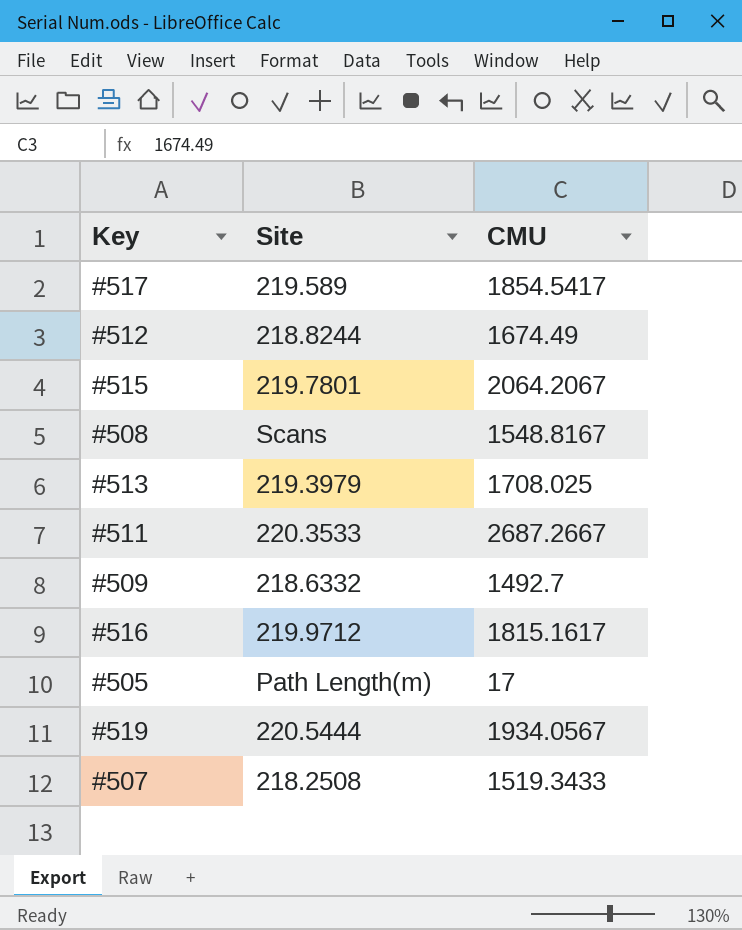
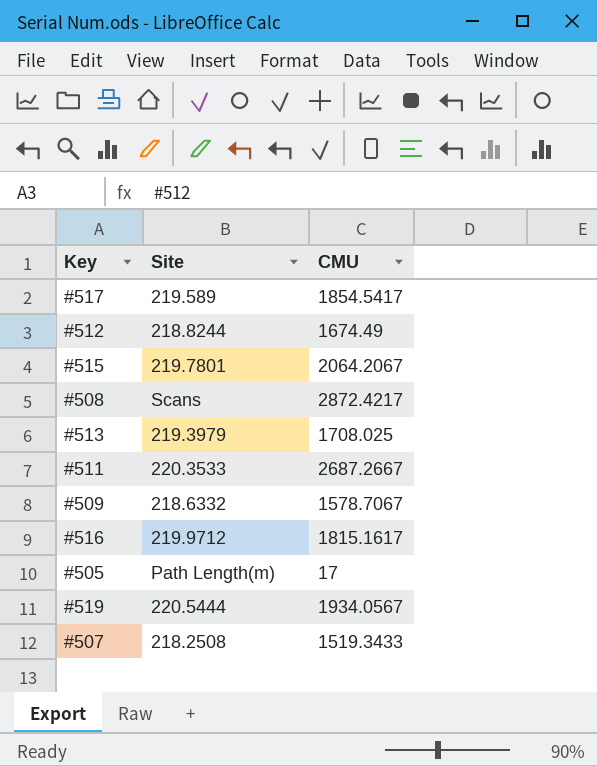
#508 | CMU: 1548.8167 -> 2872.4217
#509 | CMU: 1492.7 -> 1578.7067

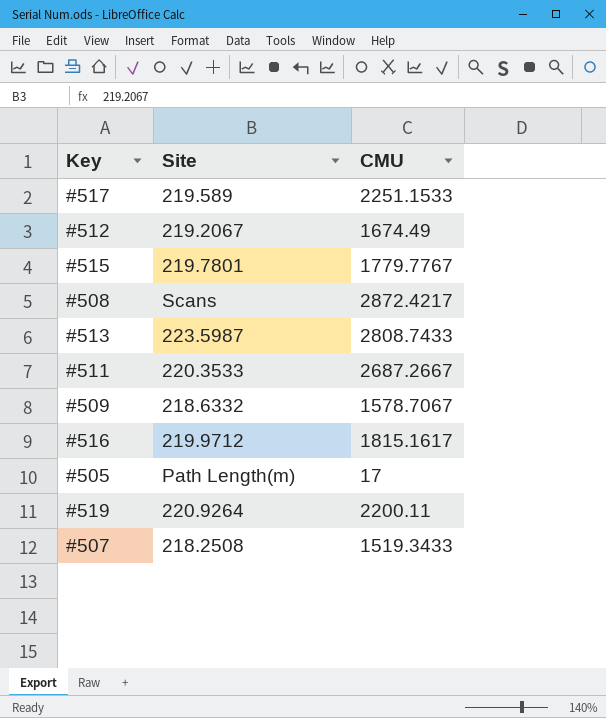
#517 | CMU: 1854.5417 -> 2251.1533
#512 | Site: 218.8244 -> 219.2067
#515 | CMU: 2064.2067 -> 1779.7767
#513 | Site: 219.3979 -> 223.5987
#513 | CMU: 1708.025 -> 2808.7433
#519 | Site: 220.5444 -> 220.9264
#519 | CMU: 1934.0567 -> 2200.11

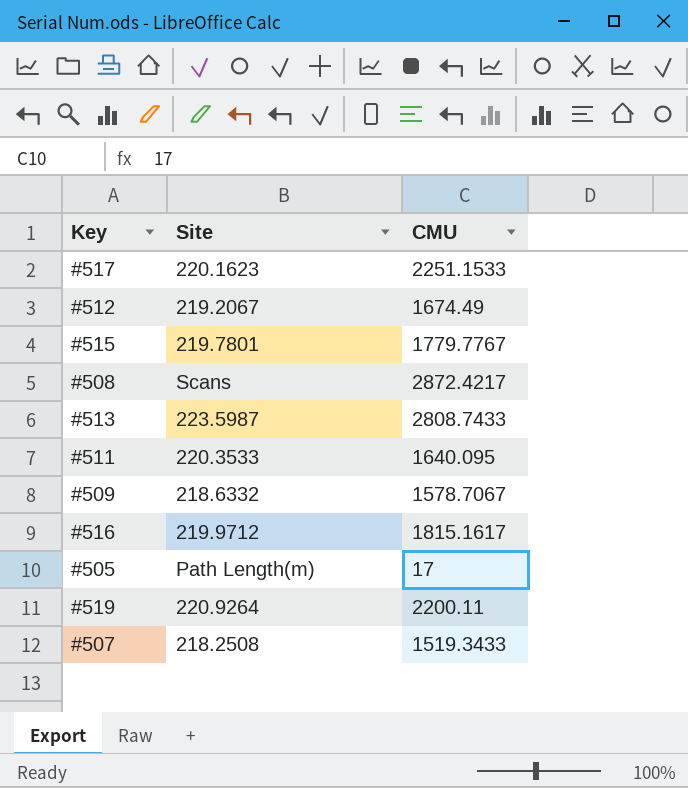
#517 | Site: 219.589 -> 220.1623
#511 | CMU: 2687.2667 -> 1640.095

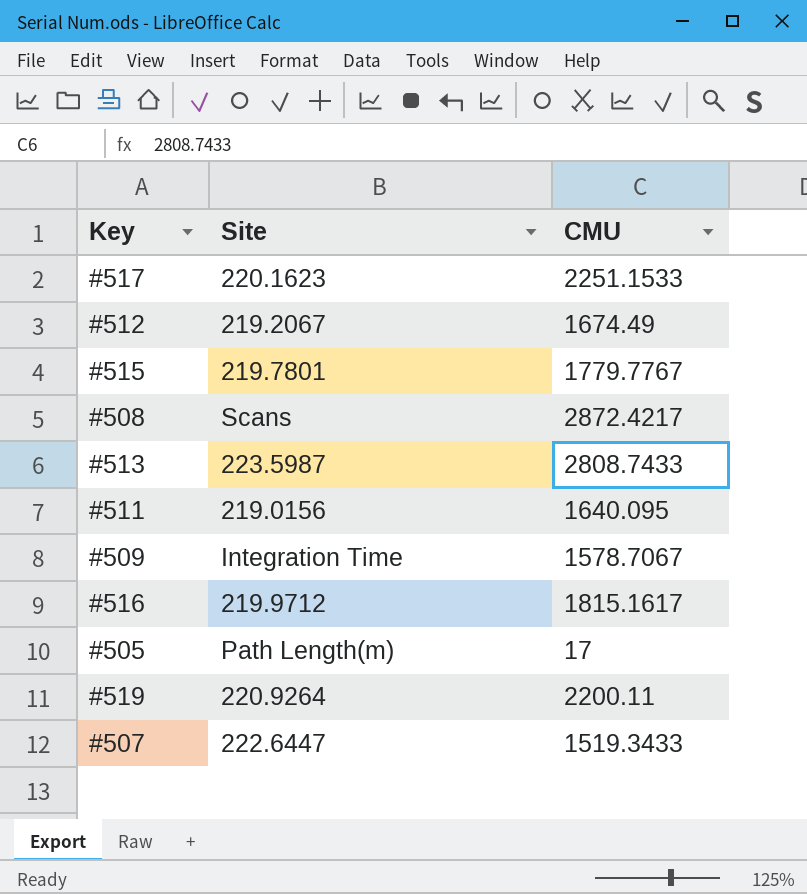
#511 | Site: 220.3533 -> 219.0156
#509 | Site: 218.6332 -> Integration Time
#507 | Site: 218.2508 -> 222.6447

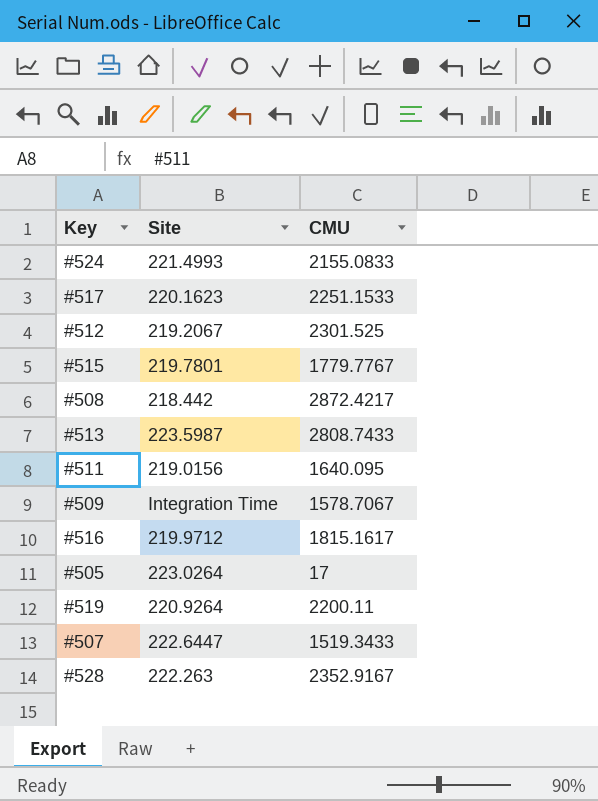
row #524: none -> 221.4993 | 2155.0833
#512 | CMU: 1674.49 -> 2301.525
#508 | Site: Scans -> 218.442
#505 | Site: Path Length(m) -> 223.0264
row #528: none -> 222.263 | 2352.9167

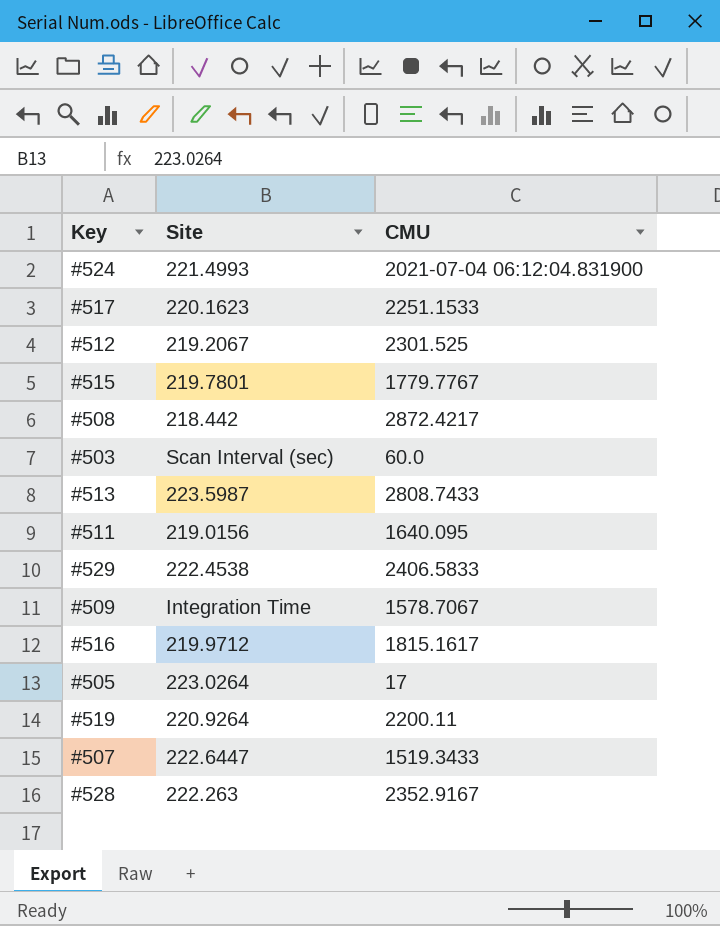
#524 | CMU: 2155.0833 -> 2021-07-04 06:12:04.831900
row #503: none -> Scan Interval (sec) | 60.0
row #529: none -> 222.4538 | 2406.5833

